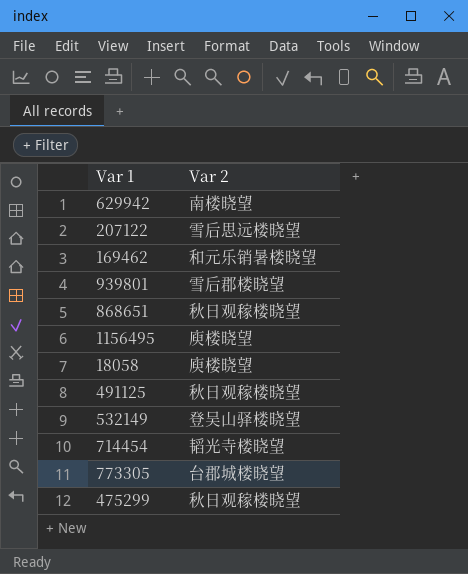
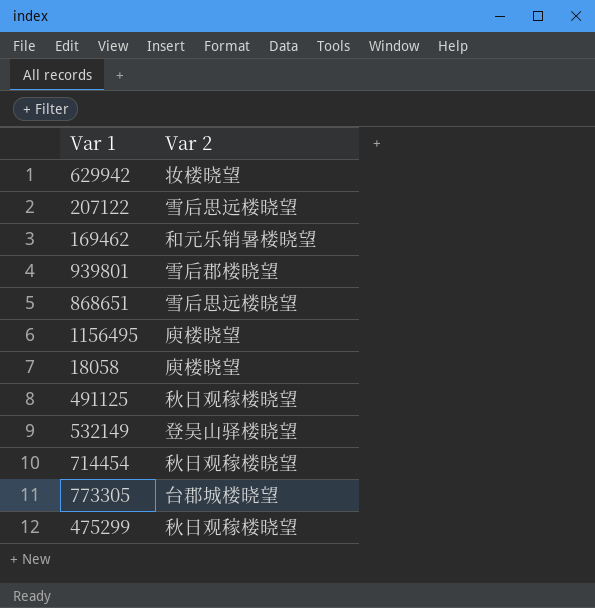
629942 | Var 2: 南楼晓望 -> 妆楼晓望
868651 | Var 2: 秋日观稼楼晓望 -> 雪后思远楼晓望
714454 | Var 2: 韬光寺楼晓望 -> 秋日观稼楼晓望

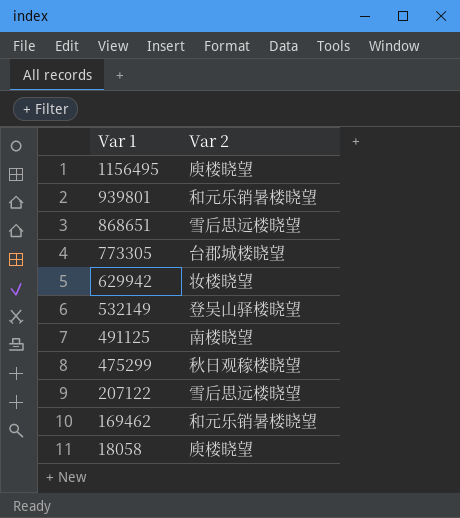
row order: none -> Var 1 descending
row 714454: 秋日观稼楼晓望 -> none
939801 | Var 2: 雪后郡楼晓望 -> 和元乐销暑楼晓望
491125 | Var 2: 秋日观稼楼晓望 -> 南楼晓望

